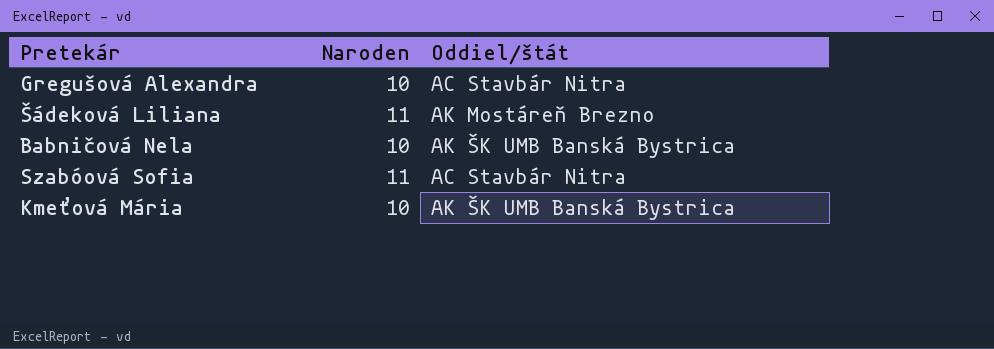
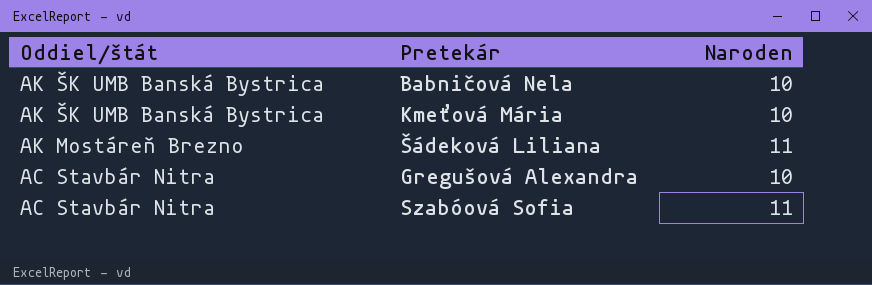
row order: none -> Oddiel/štát descending
column Oddiel/štát | position: 3 -> 1

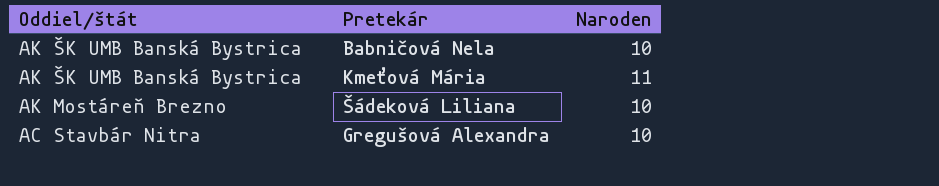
row Szabóová Sofia: AC Stavbár Nitra | 11 -> none
Kmeťová Mária | Naroden: 10 -> 11
Šádeková Liliana | Naroden: 11 -> 10

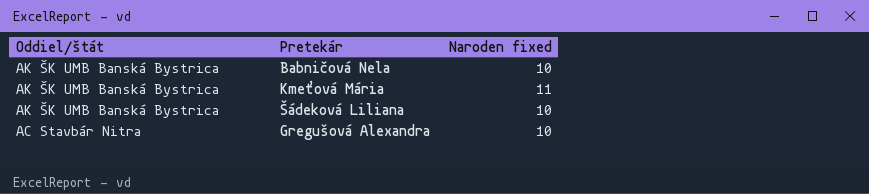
column name: Naroden -> Naroden fixed
Šádeková Liliana | Oddiel/štát: AK Mostáreň Brezno -> AK ŠK UMB Banská Bystrica

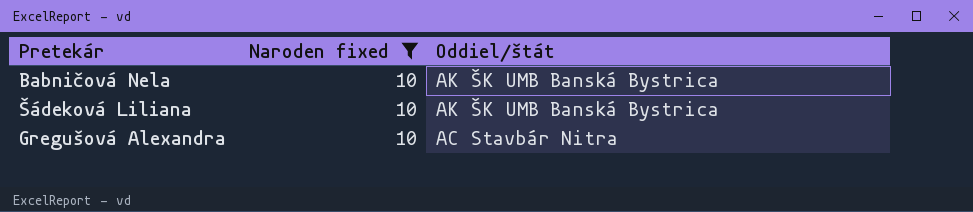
filter: none -> Naroden fixed = 10
column Oddiel/štát | position: 1 -> 3

